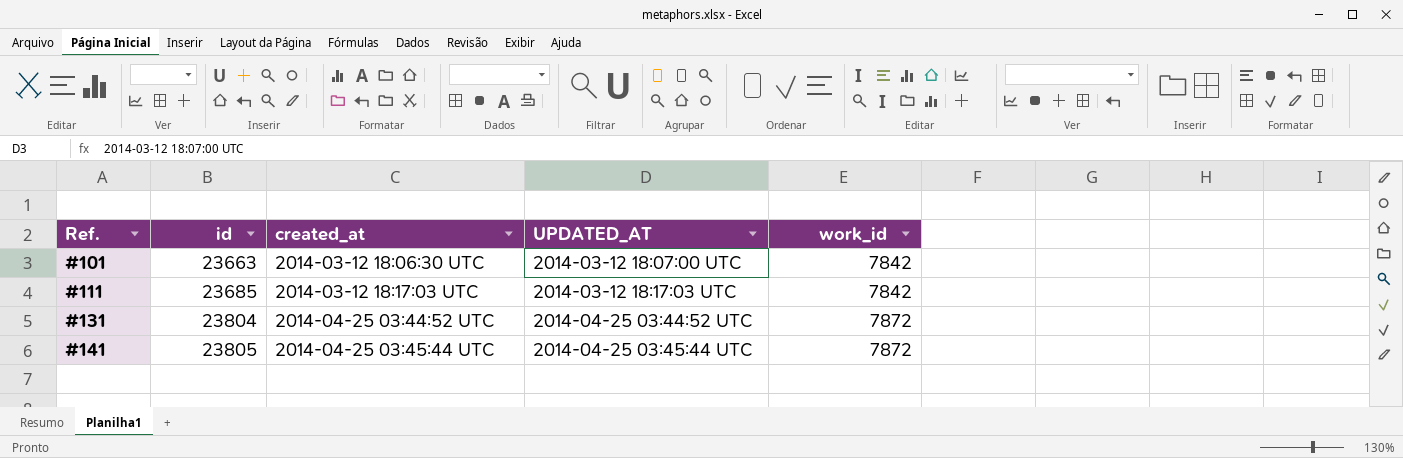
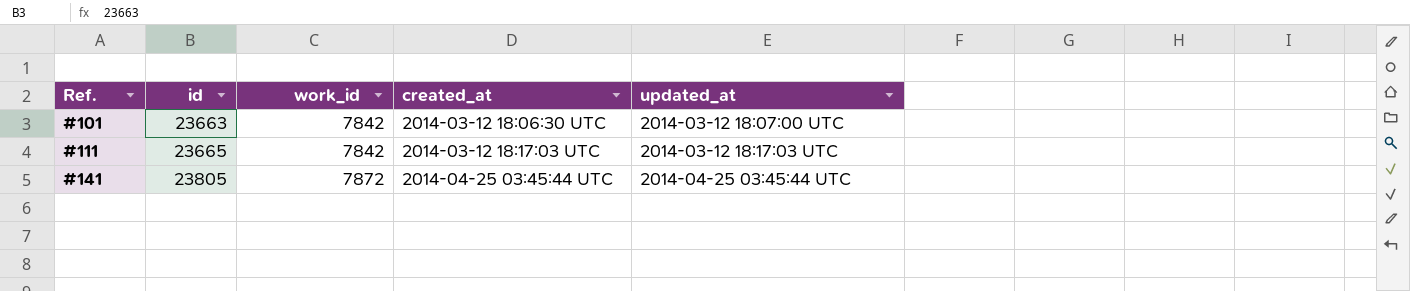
column work_id | position: 5 -> 3
column name: UPDATED_AT -> updated_at
row #131: 23804 | 2014-04-25 03:44:52 UTC | 2014-04-25 03:44:52 UTC | 7872 -> none
#111 | id: 23685 -> 23665

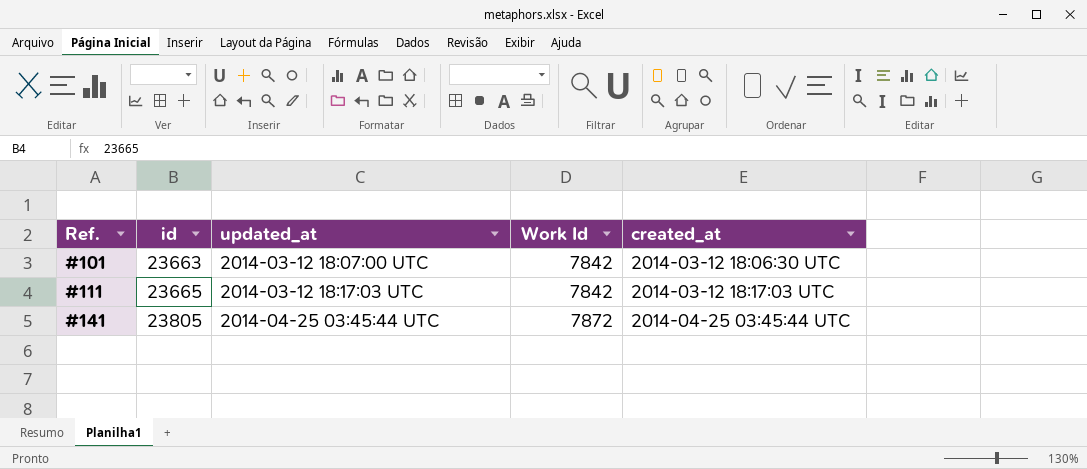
column updated_at | position: 5 -> 3
column name: work_id -> Work Id

